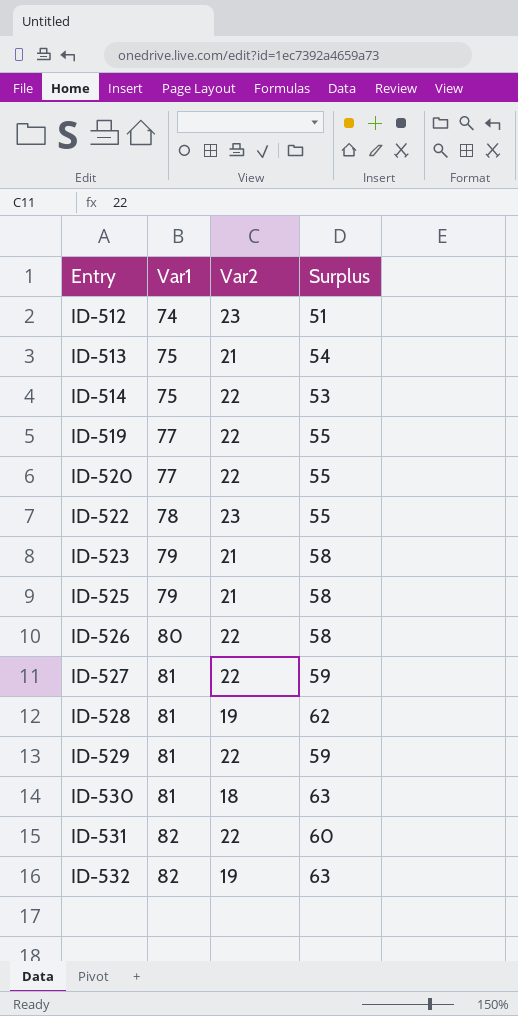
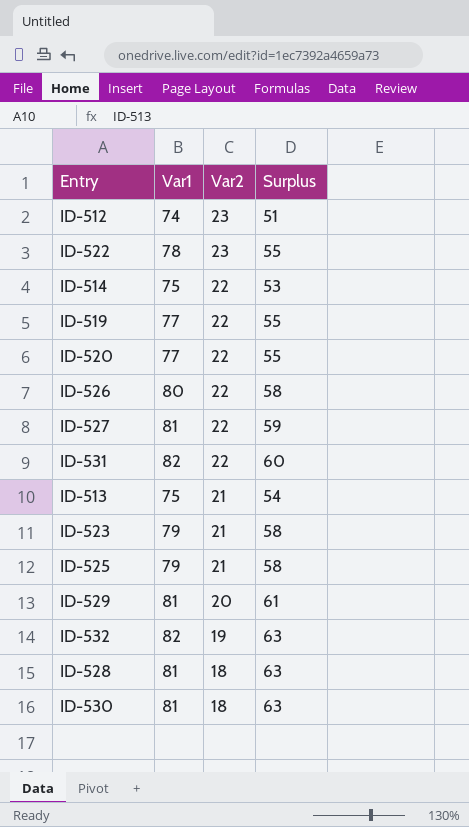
row order: Entry ascending -> Var2 descending
ID-529 | Var2: 22 -> 20
ID-529 | Surplus: 59 -> 61
ID-528 | Var2: 19 -> 18
ID-528 | Surplus: 62 -> 63

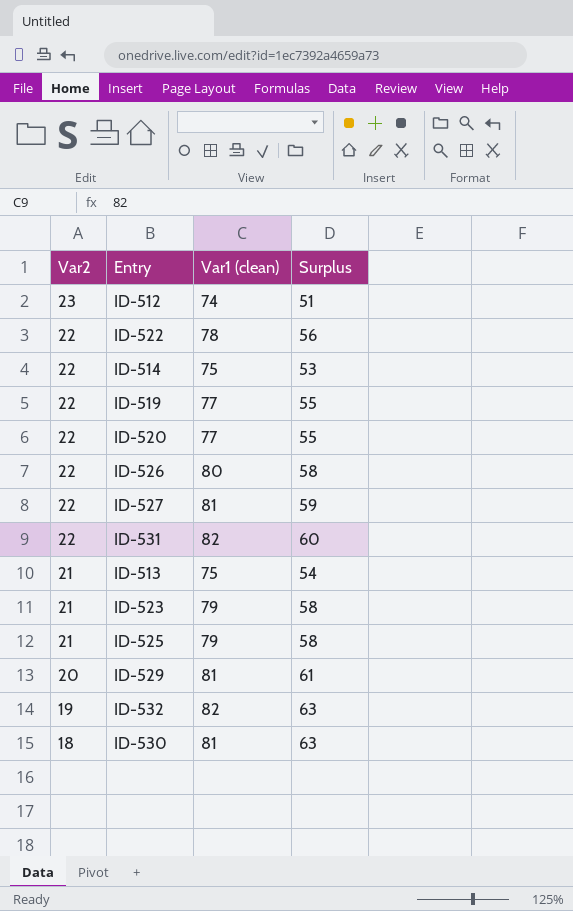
column Var2 | position: 3 -> 1
column name: Var1 -> Var1 (clean)
row ID-528: 81 | 18 | 63 -> none
ID-522 | Var2: 23 -> 22
ID-522 | Surplus: 55 -> 56

